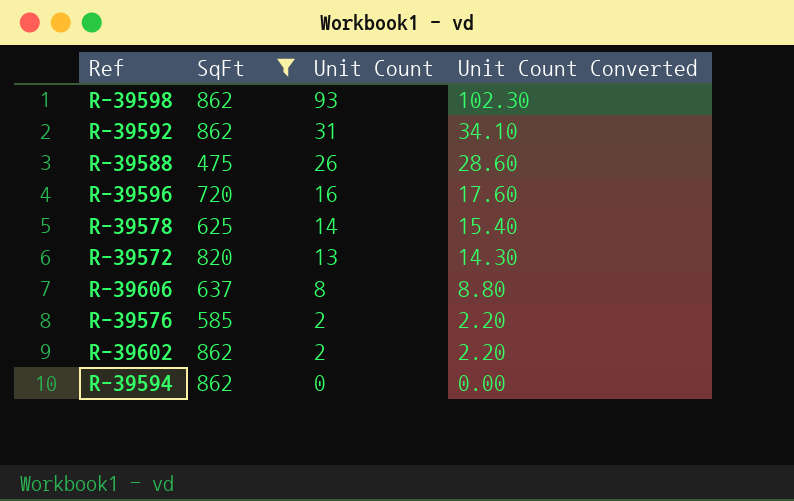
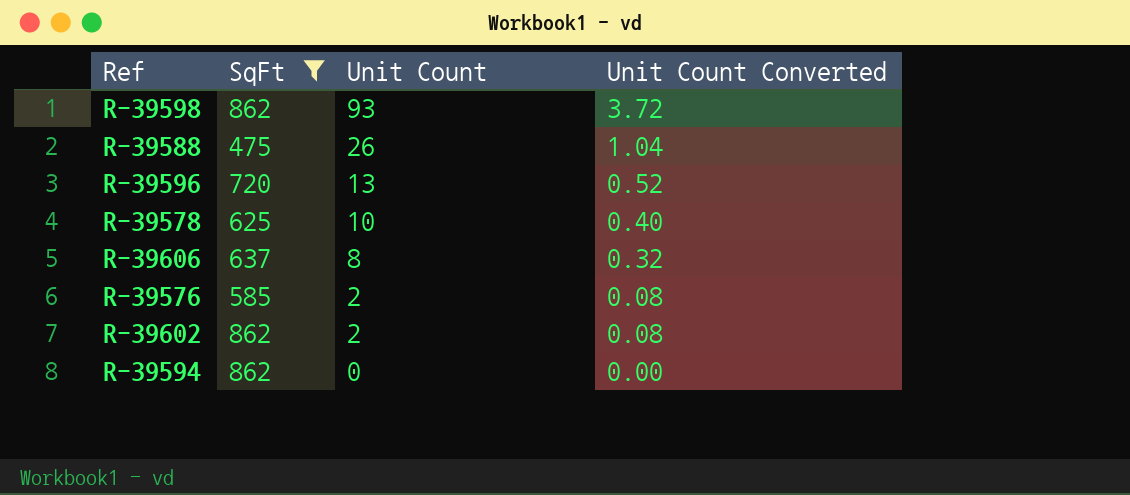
column Unit Count Converted | formula: [Unit Count] * 1.1 -> [Unit Count] * 0.04
row R-39592: 862 | 31 | 34.10 -> none
row R-39572: 820 | 13 | 14.30 -> none
R-39596 | Unit Count: 16 -> 13
R-39578 | Unit Count: 14 -> 10

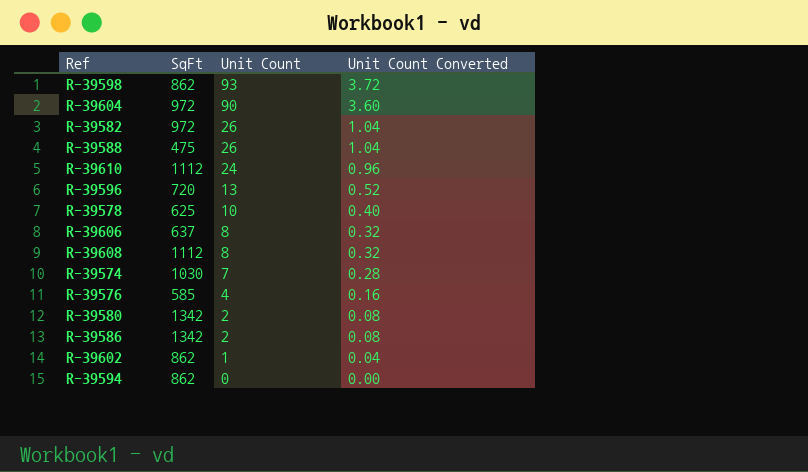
filter: SqFt <= 862 -> none
R-39576 | Unit Count: 2 -> 4
R-39576 | Unit Count Converted: 0.08 -> 0.16
R-39602 | Unit Count: 2 -> 1
R-39602 | Unit Count Converted: 0.08 -> 0.04

